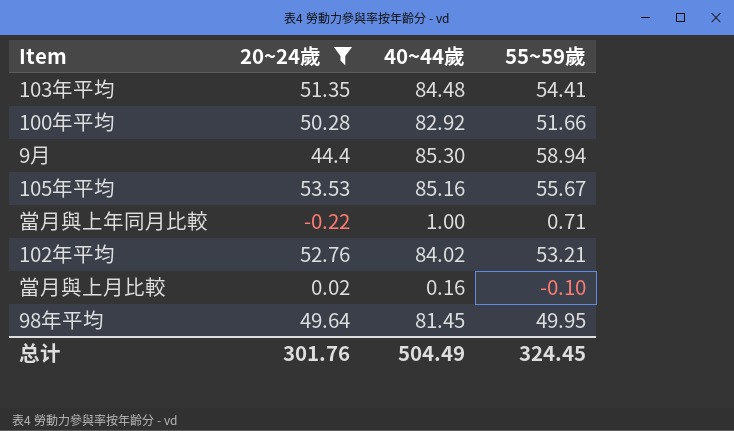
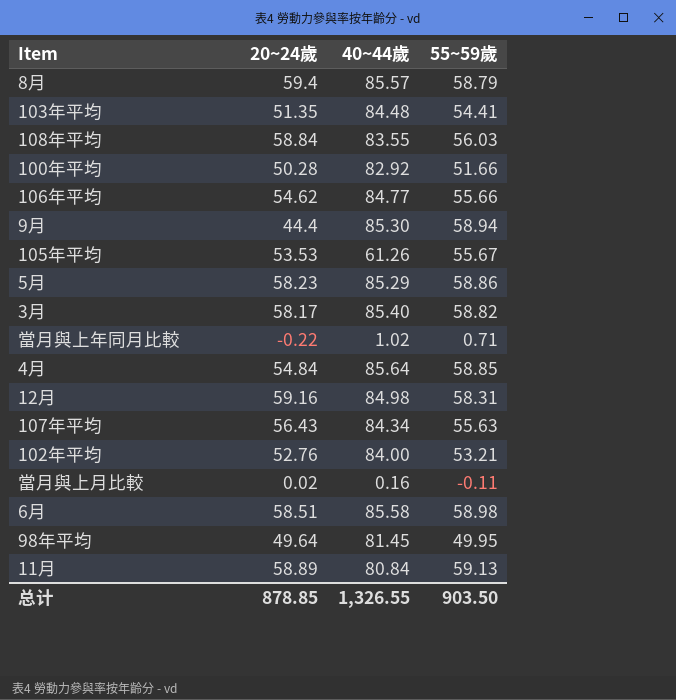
filter: 20~24歲 <= 53.53 -> none
105年平均 | 40~44歲: 85.16 -> 61.26
當月與上年同月比較 | 40~44歲: 1.00 -> 1.02
102年平均 | 40~44歲: 84.02 -> 84.00
當月與上月比較 | 55~59歲: -0.10 -> -0.11
总计 | 20~24歲: 301.76 -> 878.85
总计 | 40~44歲: 504.49 -> 1,326.55
总计 | 55~59歲: 324.45 -> 903.50

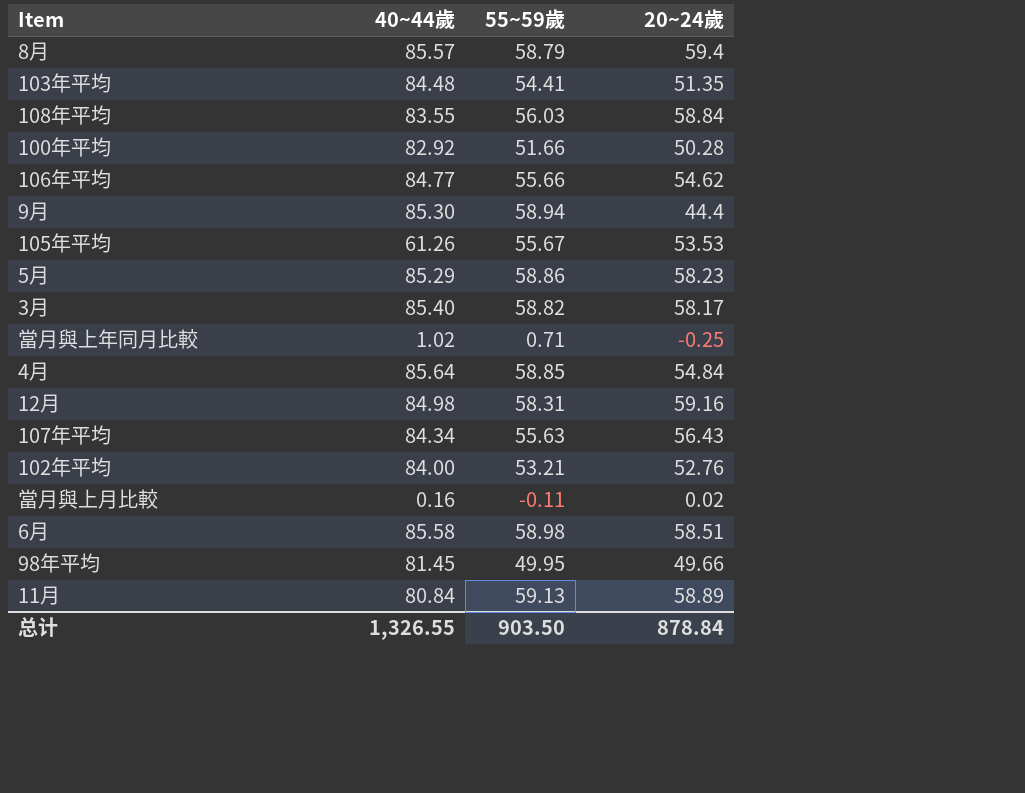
column 20~24歲 | position: 2 -> 4
當月與上年同月比較 | 20~24歲: -0.22 -> -0.25
98年平均 | 20~24歲: 49.64 -> 49.66
总计 | 20~24歲: 878.85 -> 878.84

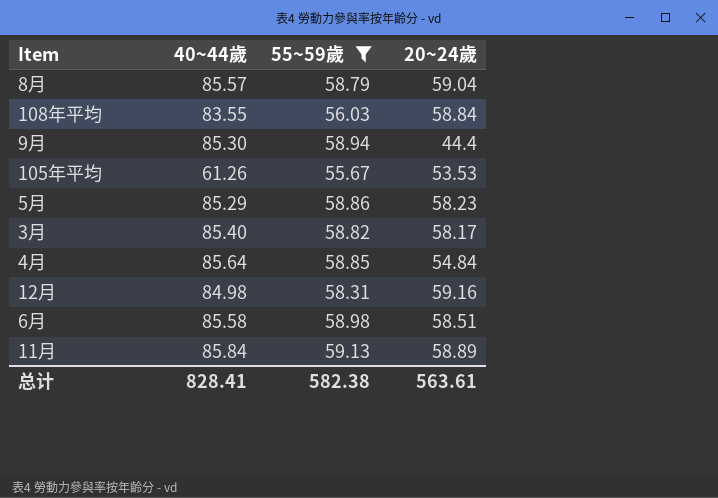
filter: none -> 55~59歲 >= 55.67
8月 | 20~24歲: 59.4 -> 59.04
11月 | 40~44歲: 80.84 -> 85.84
总计 | 40~44歲: 1,326.55 -> 828.41
总计 | 55~59歲: 903.50 -> 582.38
总计 | 20~24歲: 878.84 -> 563.61

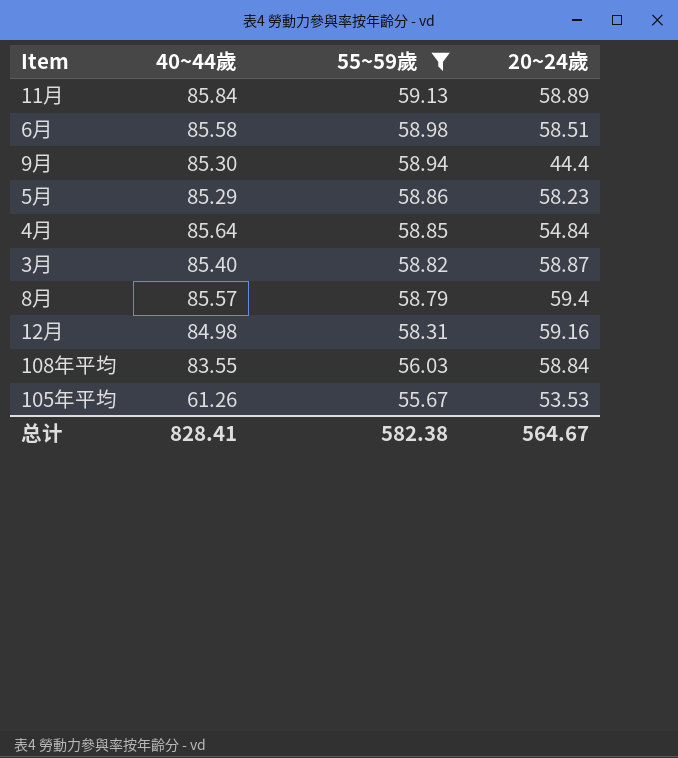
row order: none -> 55~59歲 descending
3月 | 20~24歲: 58.17 -> 58.87
8月 | 20~24歲: 59.04 -> 59.4
总计 | 20~24歲: 563.61 -> 564.67

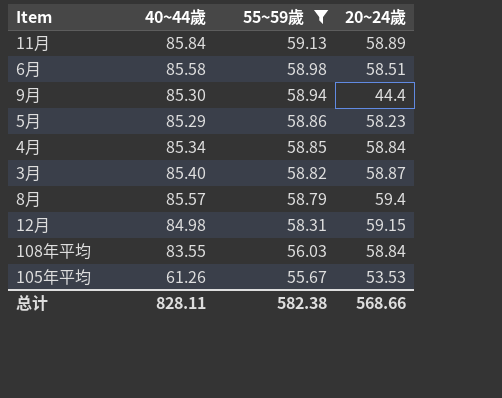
4月 | 40~44歲: 85.64 -> 85.34
4月 | 20~24歲: 54.84 -> 58.84
12月 | 20~24歲: 59.16 -> 59.15
总计 | 40~44歲: 828.41 -> 828.11
总计 | 20~24歲: 564.67 -> 568.66

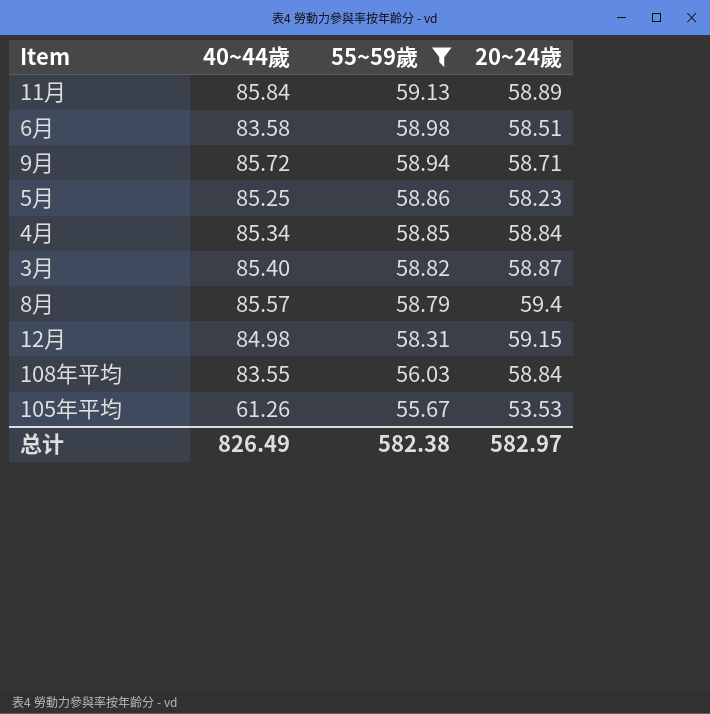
6月 | 40~44歲: 85.58 -> 83.58
9月 | 40~44歲: 85.30 -> 85.72
9月 | 20~24歲: 44.4 -> 58.71
5月 | 40~44歲: 85.29 -> 85.25
总计 | 40~44歲: 828.11 -> 826.49
总计 | 20~24歲: 568.66 -> 582.97

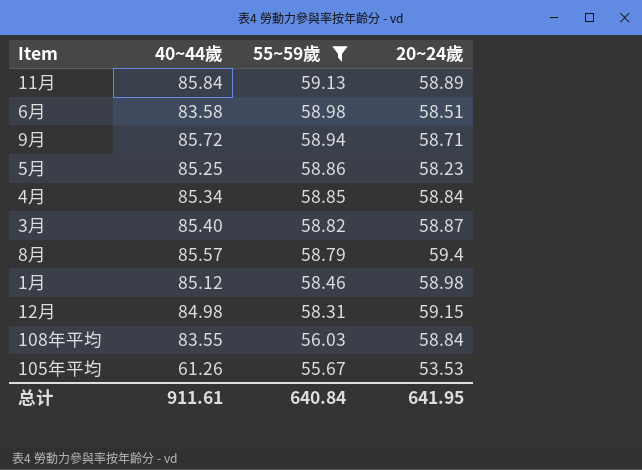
row 1月: none -> 85.12 | 58.46 | 58.98
总计 | 40~44歲: 826.49 -> 911.61
总计 | 55~59歲: 582.38 -> 640.84
总计 | 20~24歲: 582.97 -> 641.95

